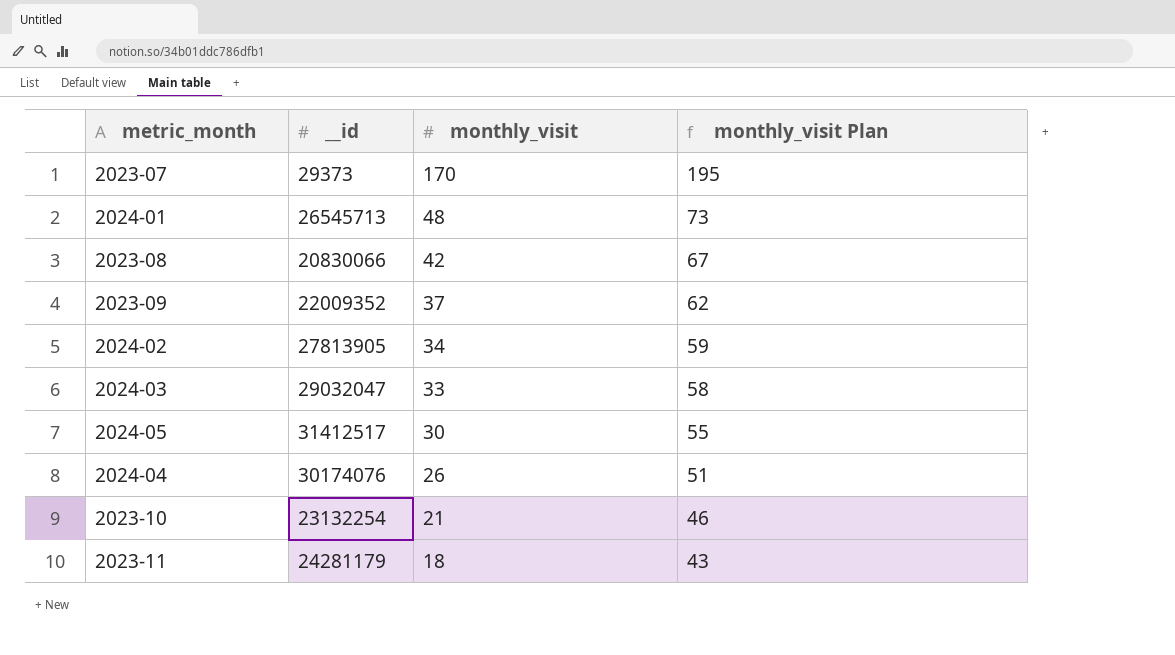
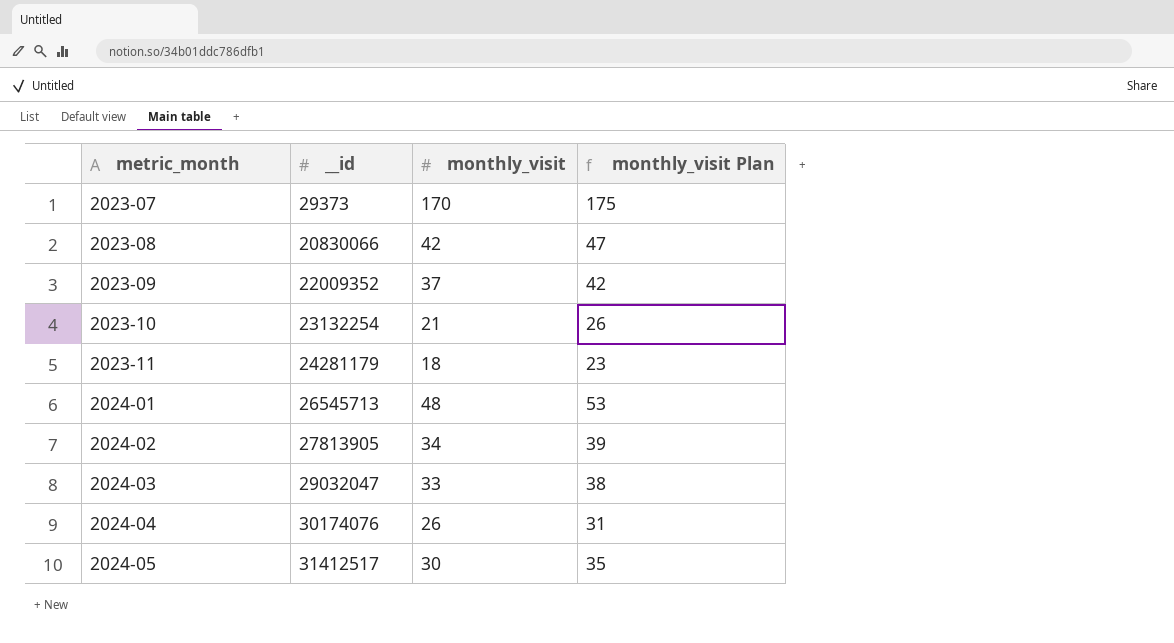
row order: monthly_visit descending -> metric_month ascending
column monthly_visit Plan | formula: [monthly_visit] + 25 -> [monthly_visit] + 5

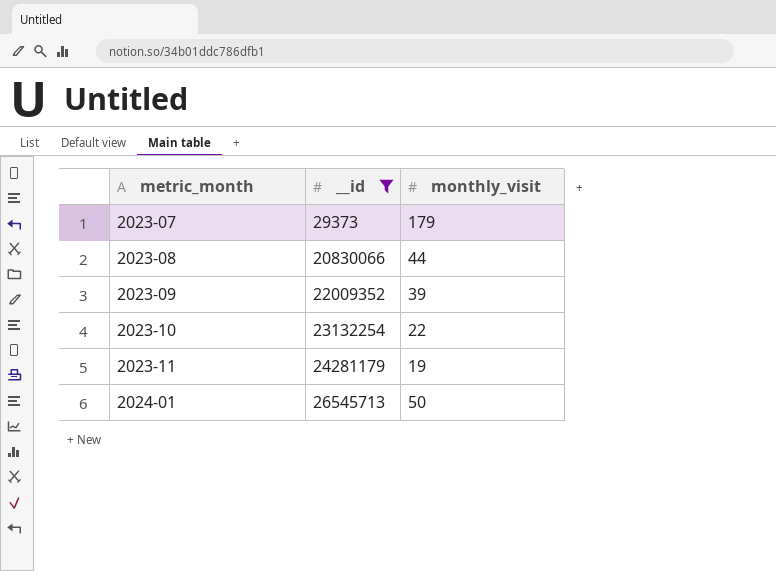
filter: none -> __id <= 26545713
column monthly_visit Plan | formula: [monthly_visit] + 5 -> none
2023-07 | monthly_visit: 170 -> 179
2023-08 | monthly_visit: 42 -> 44
2023-09 | monthly_visit: 37 -> 39
2023-10 | monthly_visit: 21 -> 22
2023-11 | monthly_visit: 18 -> 19
2024-01 | monthly_visit: 48 -> 50

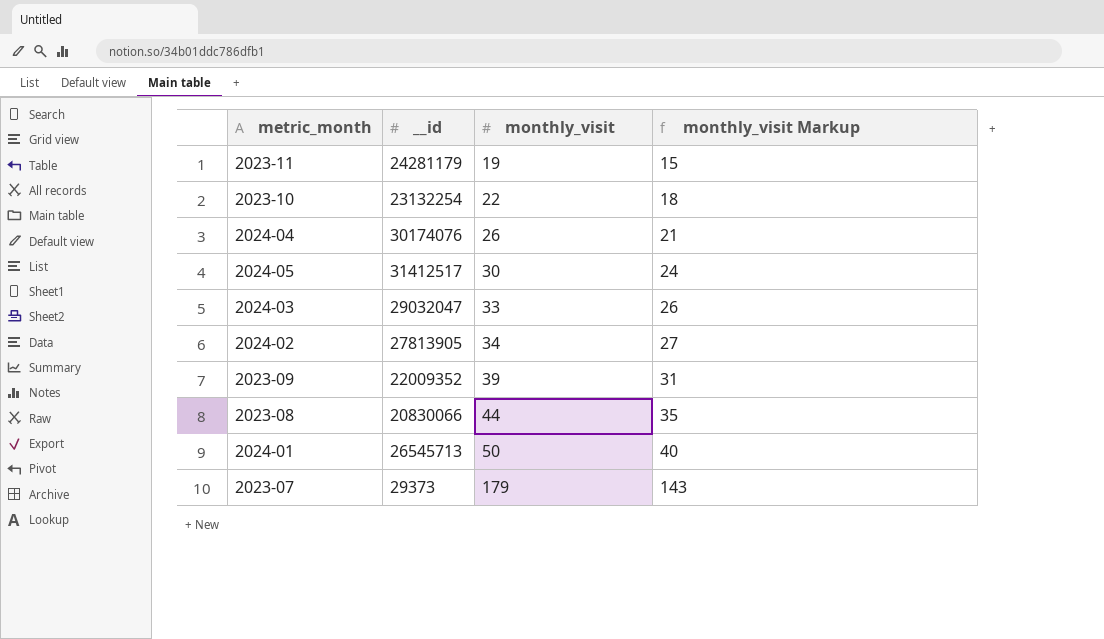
filter: __id <= 26545713 -> none
row order: metric_month ascending -> monthly_visit ascending
column monthly_visit Markup | formula: none -> [monthly_visit] * 0.8

